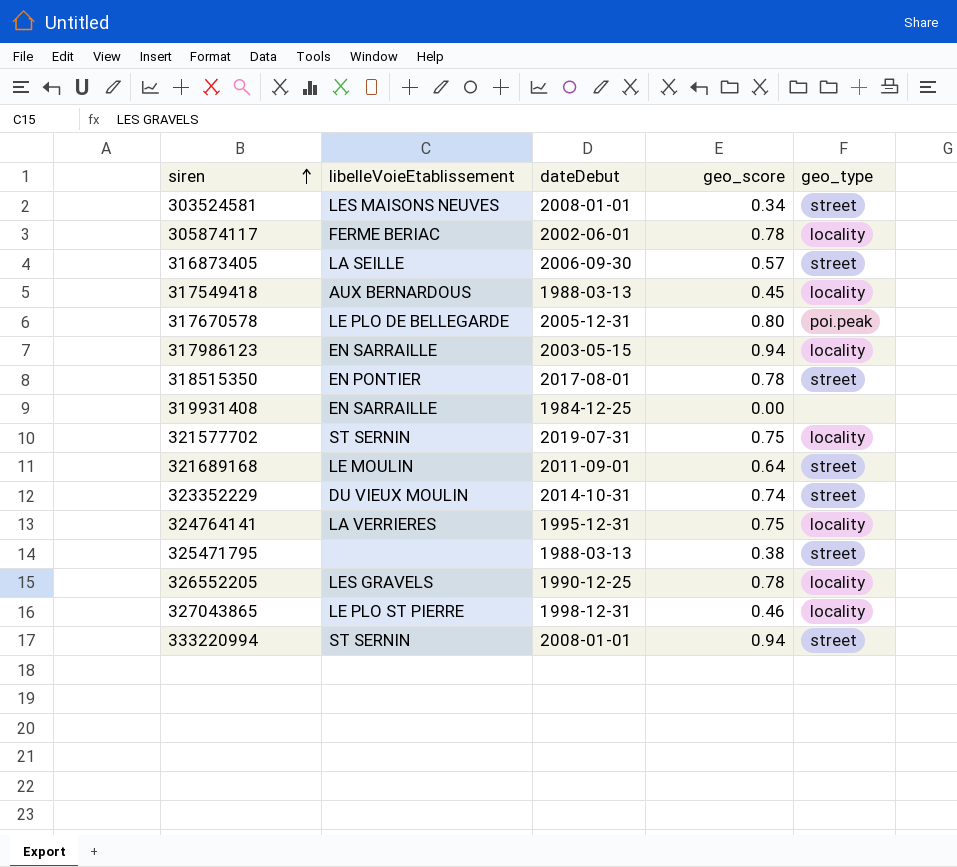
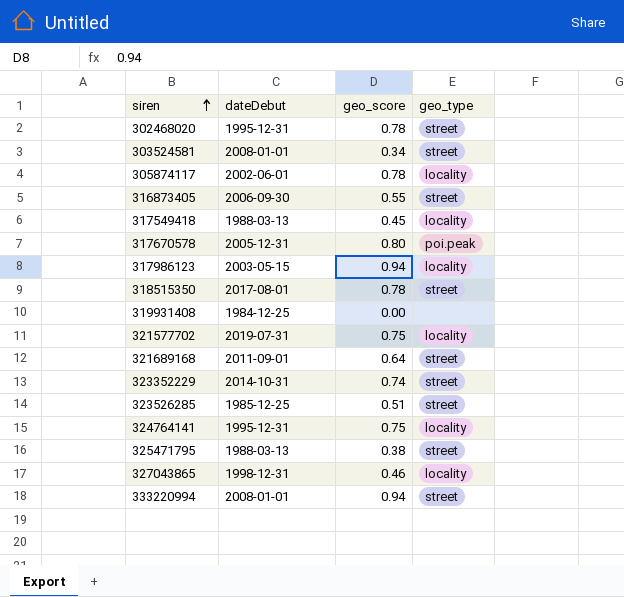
column libelleVoieEtablissement | position: 2 -> none
row 326552205: LES GRAVELS | 1990-12-25 | 0.78 | locality -> none
row 302468020: none -> 1995-12-31 | 0.78 | street
316873405 | geo_score: 0.57 -> 0.55
row 323526285: none -> 1985-12-25 | 0.51 | street

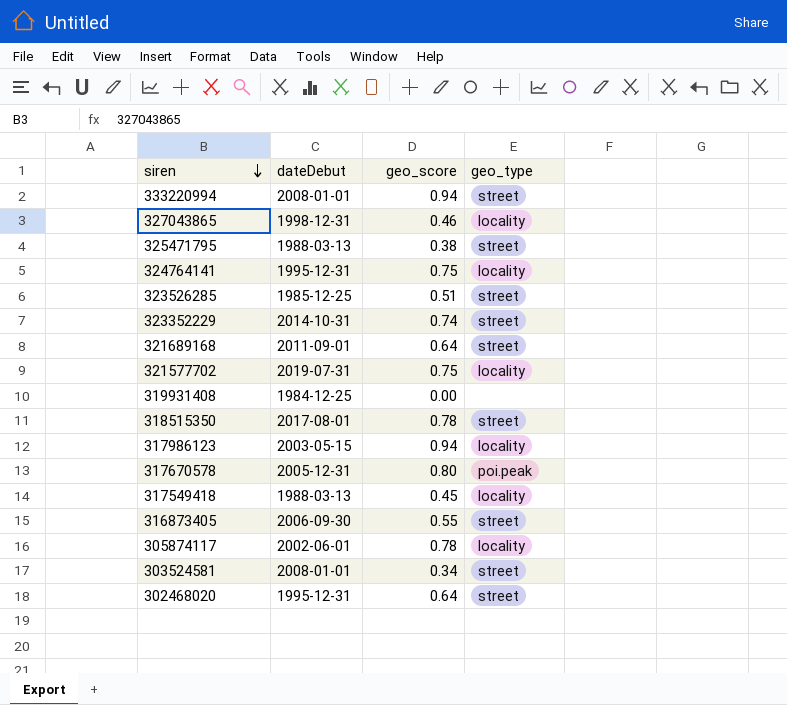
row order: siren ascending -> siren descending
302468020 | geo_score: 0.78 -> 0.64

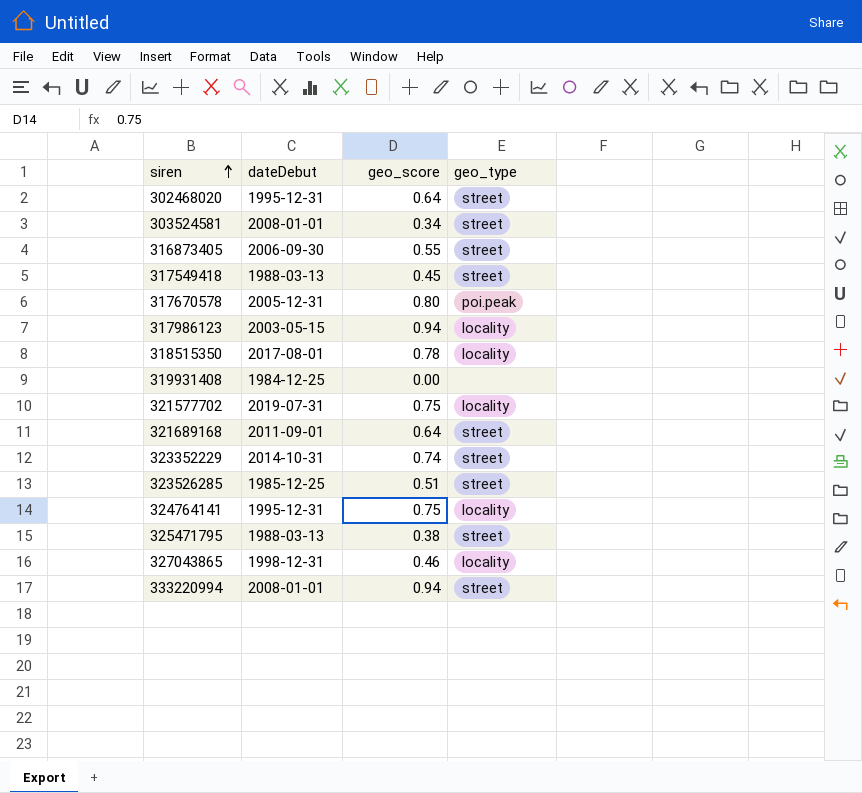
row order: siren descending -> siren ascending
row 305874117: 2002-06-01 | 0.78 | locality -> none
317549418 | geo_type: locality -> street
318515350 | geo_type: street -> locality

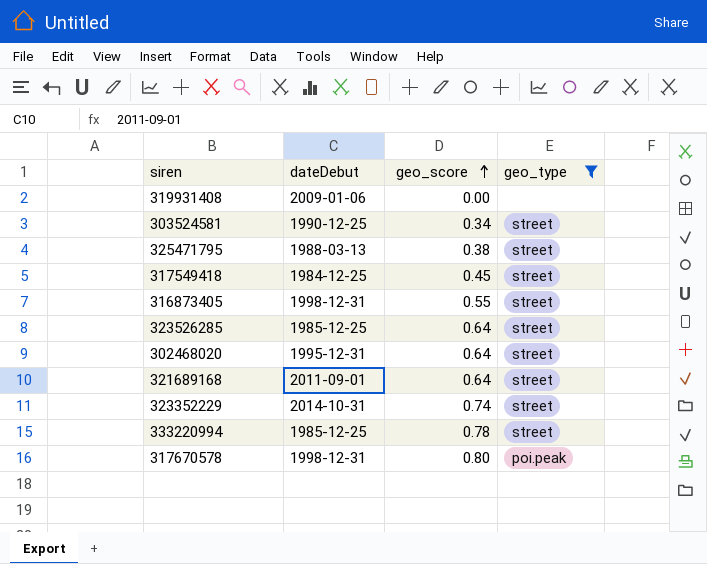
filter: none -> geo_type != locality
row order: siren ascending -> geo_score ascending
319931408 | dateDebut: 1984-12-25 -> 2009-01-06
303524581 | dateDebut: 2008-01-01 -> 1990-12-25
317549418 | dateDebut: 1988-03-13 -> 1984-12-25
316873405 | dateDebut: 2006-09-30 -> 1998-12-31
323526285 | geo_score: 0.51 -> 0.64
333220994 | dateDebut: 2008-01-01 -> 1985-12-25
333220994 | geo_score: 0.94 -> 0.78
317670578 | dateDebut: 2005-12-31 -> 1998-12-31

